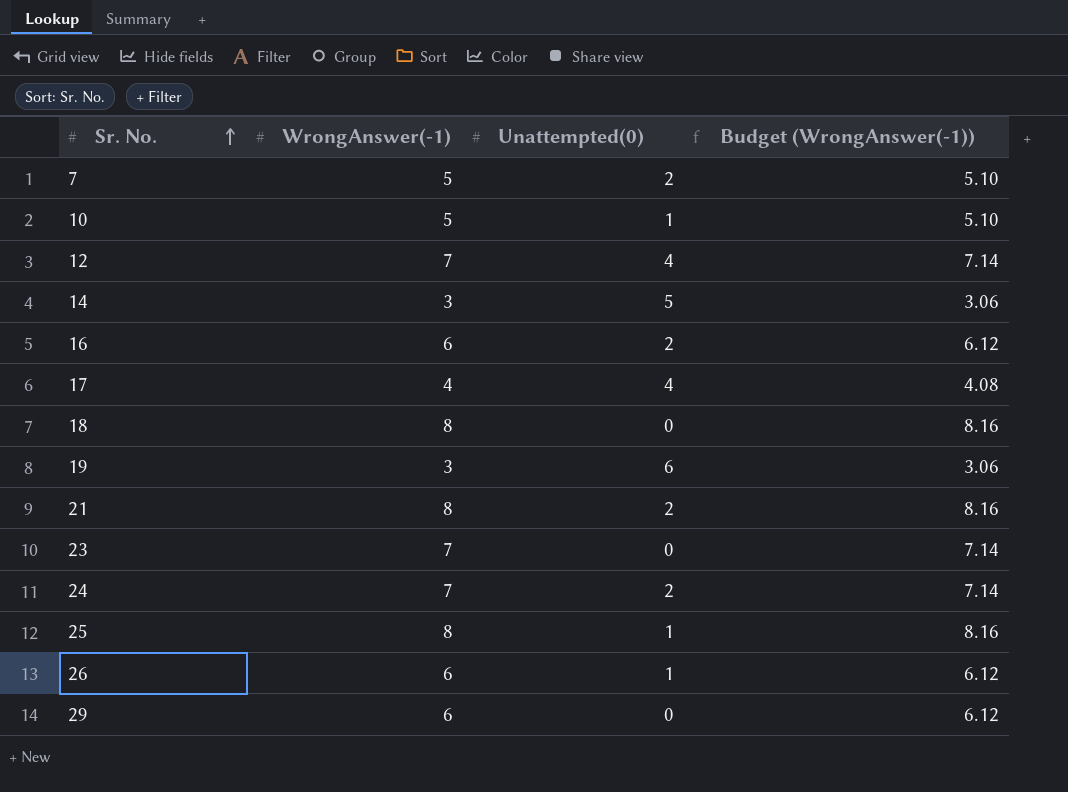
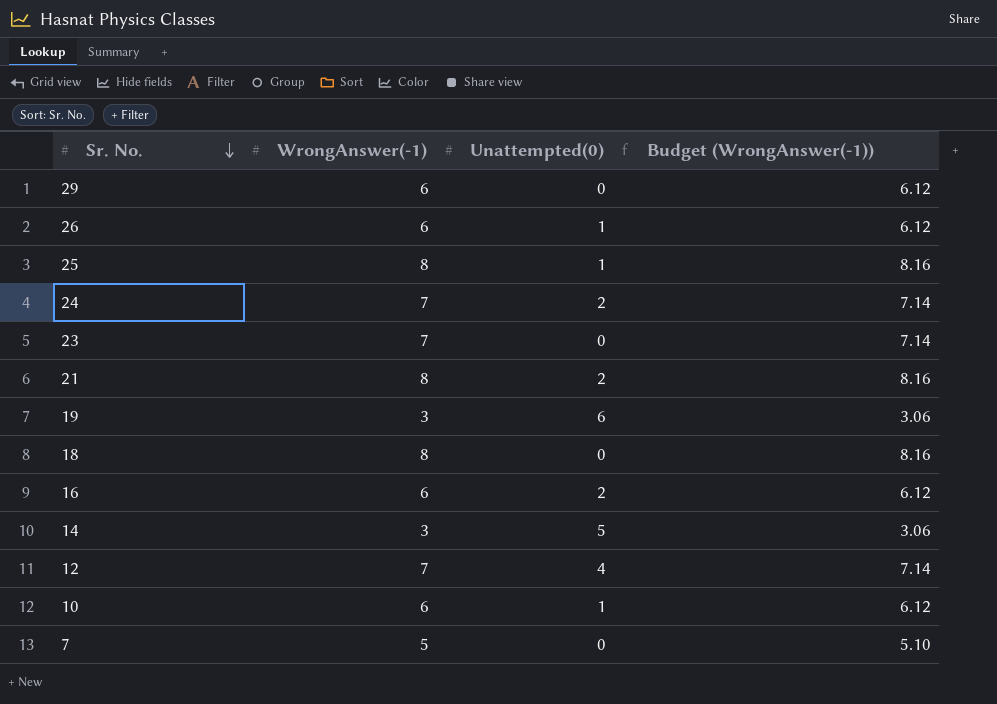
row order: Sr. No. ascending -> Sr. No. descending
row 17: 4 | 4 | 4.08 -> none
10 | WrongAnswer(-1): 5 -> 6
10 | Budget (WrongAnswer(-1)): 5.10 -> 6.12
7 | Unattempted(0): 2 -> 0

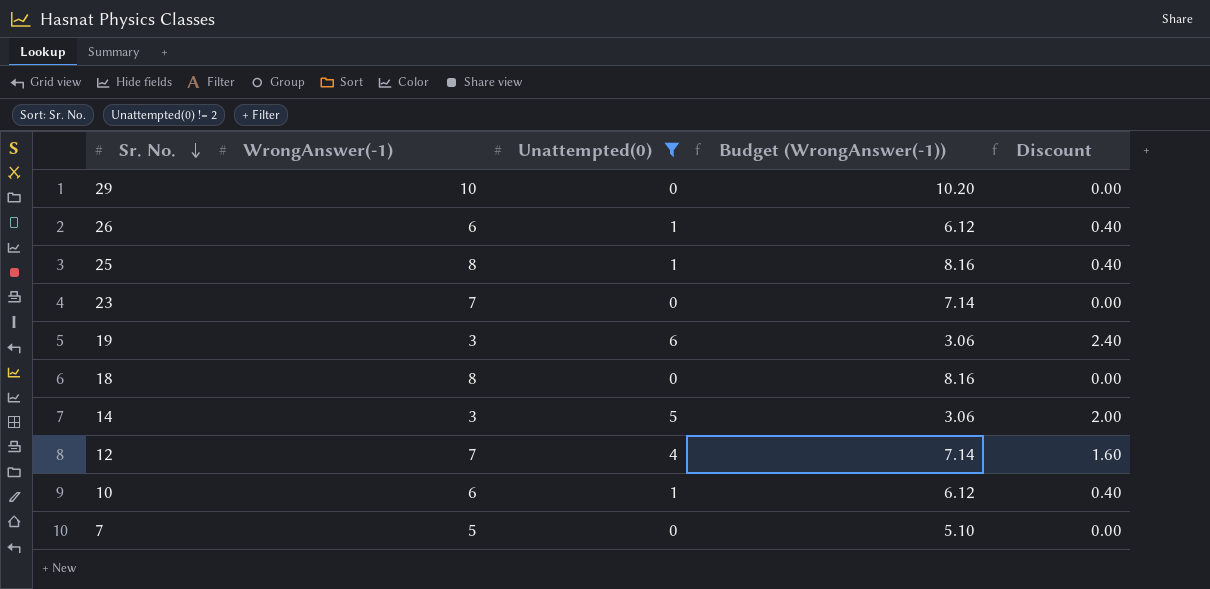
filter: none -> Unattempted(0) != 2
column Discount | formula: none -> [Unattempted(0)] * 0.4
29 | WrongAnswer(-1): 6 -> 10
29 | Budget (WrongAnswer(-1)): 6.12 -> 10.20

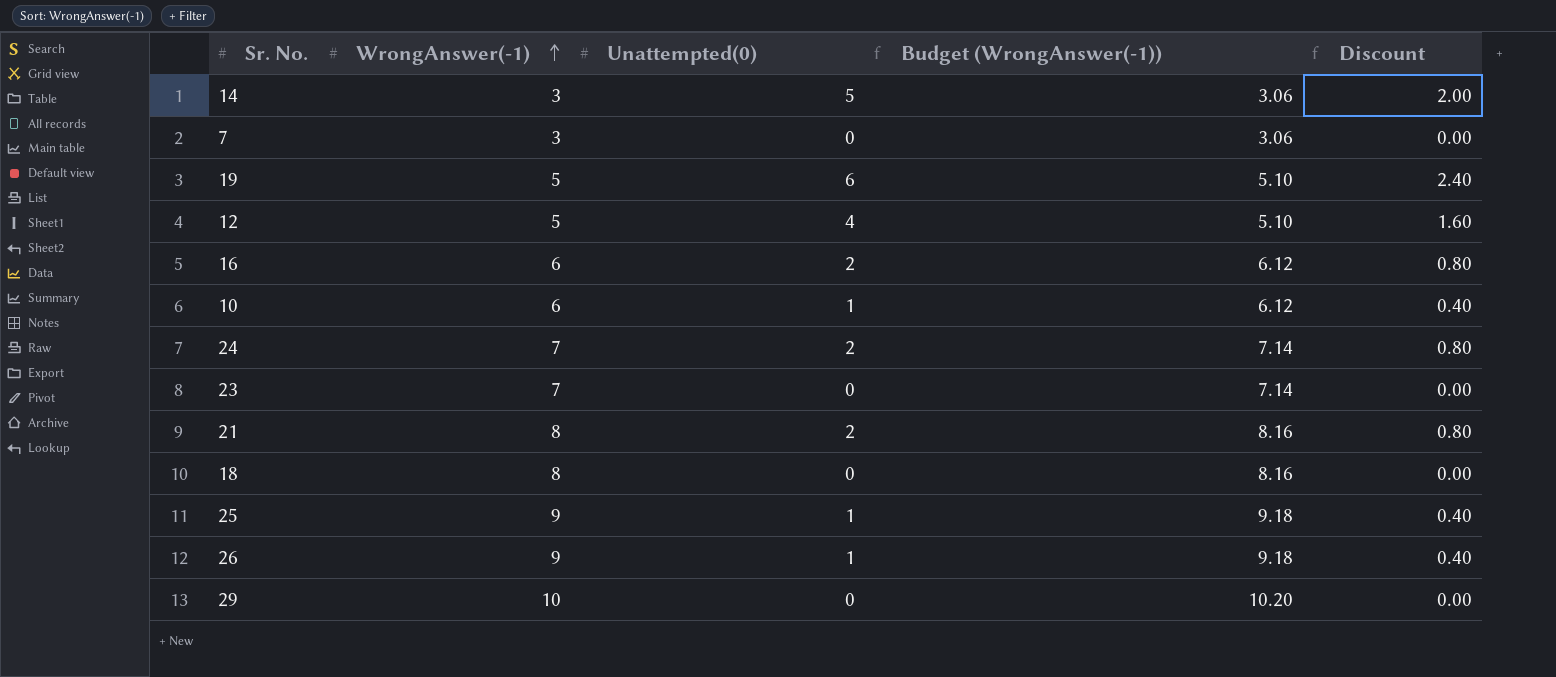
filter: Unattempted(0) != 2 -> none
row order: Sr. No. descending -> WrongAnswer(-1) ascending
7 | WrongAnswer(-1): 5 -> 3
7 | Budget (WrongAnswer(-1)): 5.10 -> 3.06
19 | WrongAnswer(-1): 3 -> 5
19 | Budget (WrongAnswer(-1)): 3.06 -> 5.10
12 | WrongAnswer(-1): 7 -> 5
12 | Budget (WrongAnswer(-1)): 7.14 -> 5.10
25 | WrongAnswer(-1): 8 -> 9
25 | Budget (WrongAnswer(-1)): 8.16 -> 9.18
26 | WrongAnswer(-1): 6 -> 9
26 | Budget (WrongAnswer(-1)): 6.12 -> 9.18

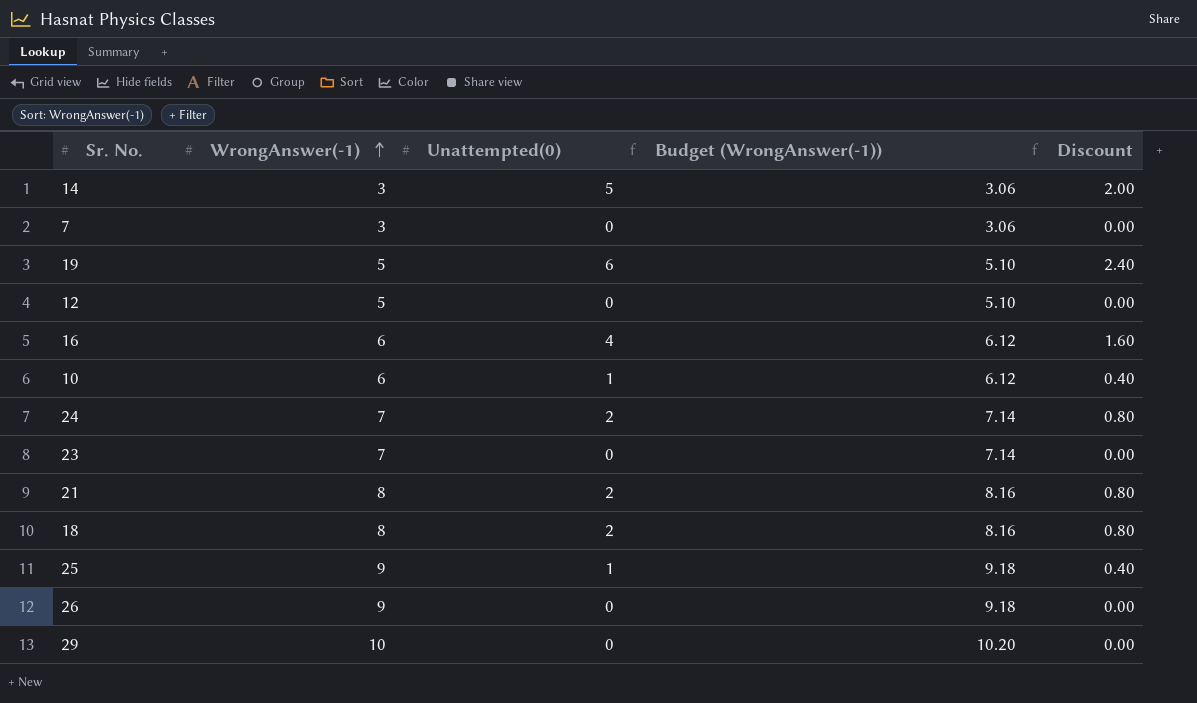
12 | Unattempted(0): 4 -> 0
12 | Discount: 1.60 -> 0.00
16 | Unattempted(0): 2 -> 4
16 | Discount: 0.80 -> 1.60
18 | Unattempted(0): 0 -> 2
18 | Discount: 0.00 -> 0.80
26 | Unattempted(0): 1 -> 0
26 | Discount: 0.40 -> 0.00

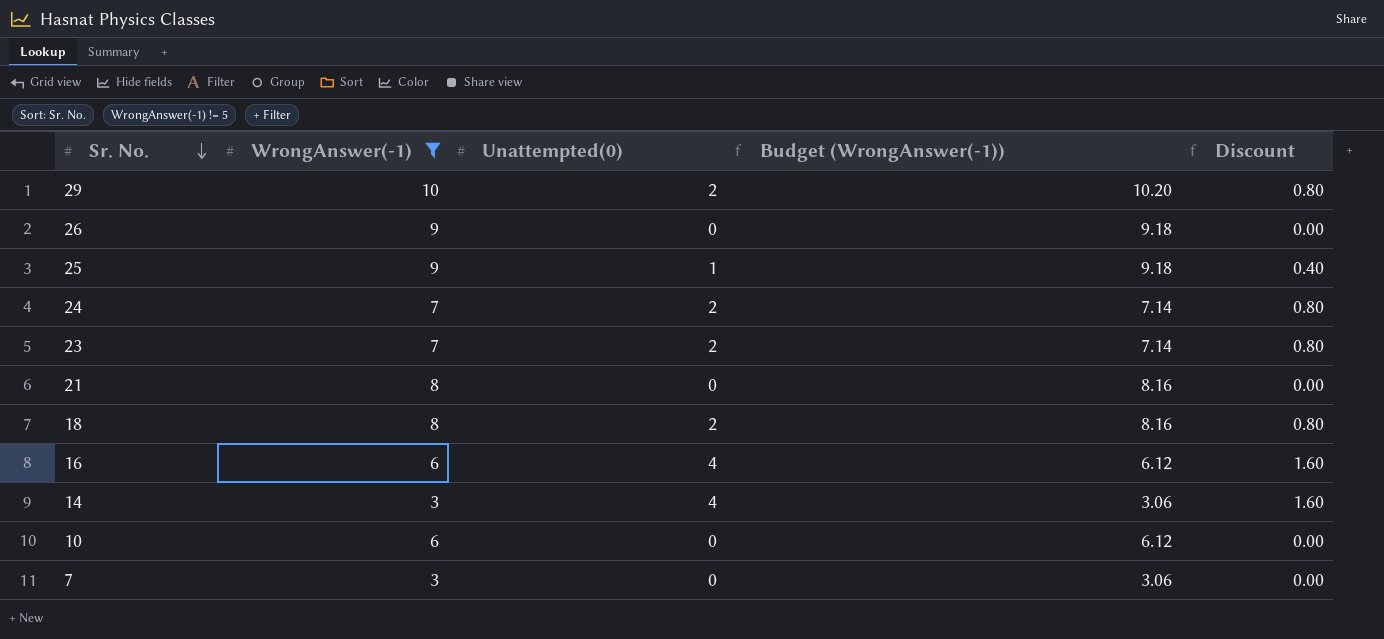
filter: none -> WrongAnswer(-1) != 5
row order: WrongAnswer(-1) ascending -> Sr. No. descending
29 | Unattempted(0): 0 -> 2
29 | Discount: 0.00 -> 0.80
23 | Unattempted(0): 0 -> 2
23 | Discount: 0.00 -> 0.80
21 | Unattempted(0): 2 -> 0
21 | Discount: 0.80 -> 0.00
14 | Unattempted(0): 5 -> 4
14 | Discount: 2.00 -> 1.60
10 | Unattempted(0): 1 -> 0
10 | Discount: 0.40 -> 0.00

